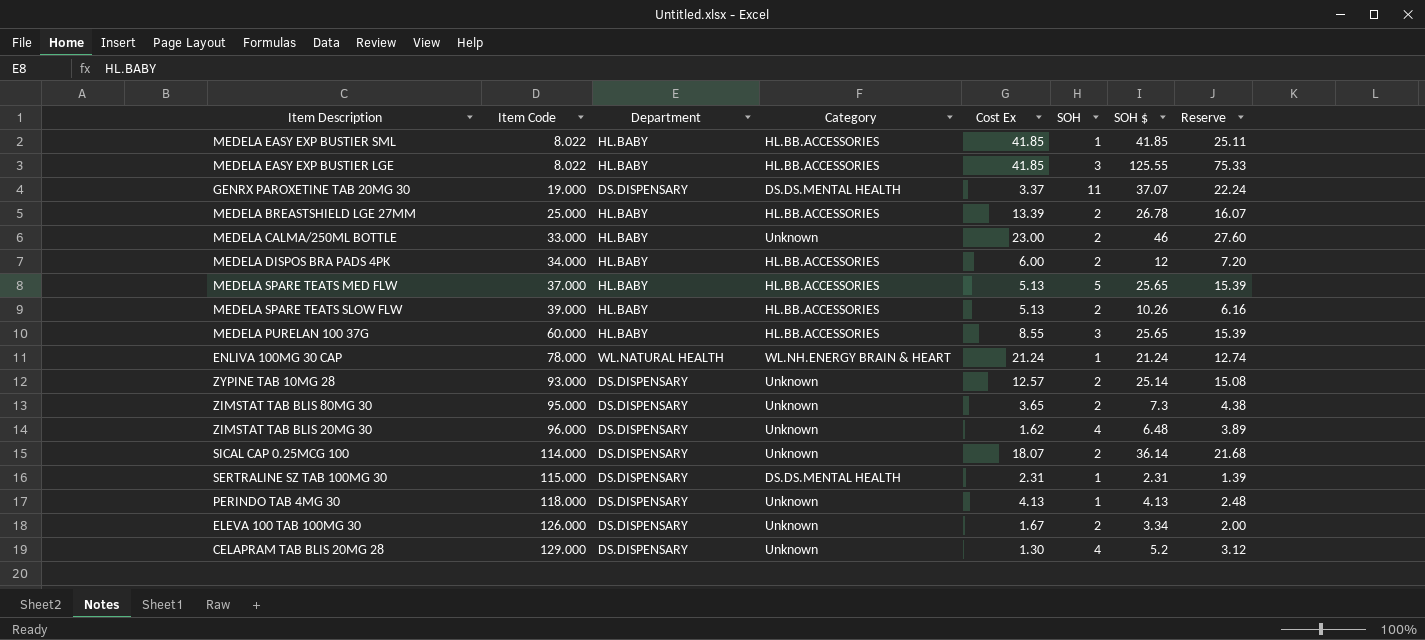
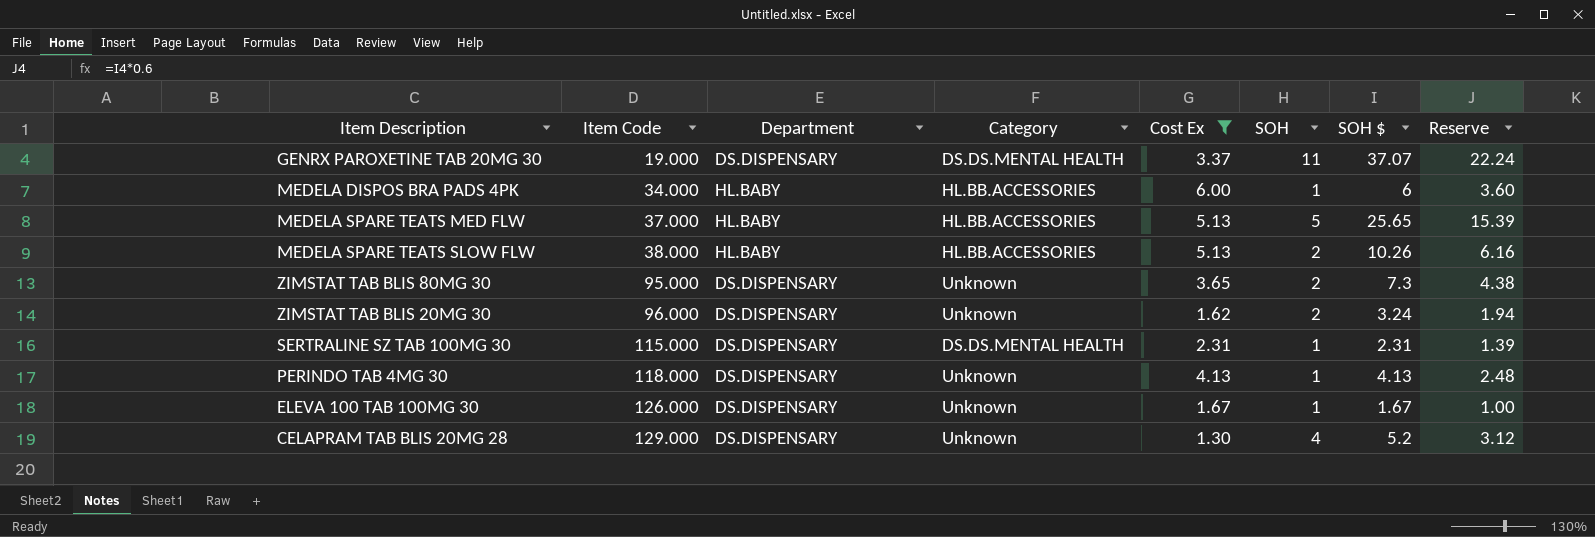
filter: none -> Cost Ex <= 6.00
MEDELA DISPOS BRA PADS 4PK | SOH: 2 -> 1
MEDELA DISPOS BRA PADS 4PK | SOH $: 12 -> 6
MEDELA DISPOS BRA PADS 4PK | Reserve: 7.20 -> 3.60
MEDELA SPARE TEATS SLOW FLW | Item Code: 39.000 -> 38.000
ZIMSTAT TAB BLIS 20MG 30 | SOH: 4 -> 2
ZIMSTAT TAB BLIS 20MG 30 | SOH $: 6.48 -> 3.24
ZIMSTAT TAB BLIS 20MG 30 | Reserve: 3.89 -> 1.94
ELEVA 100 TAB 100MG 30 | SOH: 2 -> 1
ELEVA 100 TAB 100MG 30 | SOH $: 3.34 -> 1.67
ELEVA 100 TAB 100MG 30 | Reserve: 2.00 -> 1.00

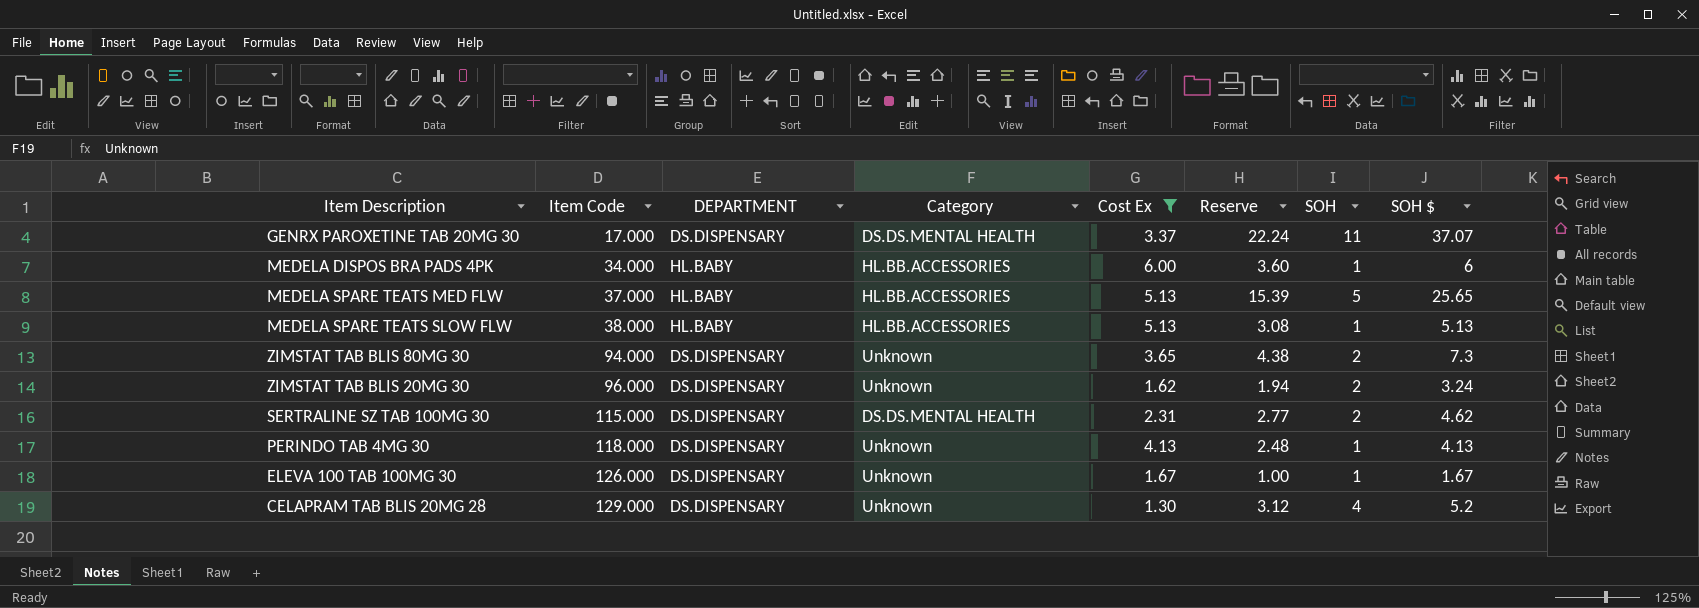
column name: Department -> DEPARTMENT
column Reserve | position: 8 -> 6
GENRX PAROXETINE TAB 20MG 30 | Item Code: 19.000 -> 17.000
MEDELA SPARE TEATS SLOW FLW | Reserve: 6.16 -> 3.08
MEDELA SPARE TEATS SLOW FLW | SOH: 2 -> 1
MEDELA SPARE TEATS SLOW FLW | SOH $: 10.26 -> 5.13
ZIMSTAT TAB BLIS 80MG 30 | Item Code: 95.000 -> 94.000
SERTRALINE SZ TAB 100MG 30 | Reserve: 1.39 -> 2.77
SERTRALINE SZ TAB 100MG 30 | SOH: 1 -> 2
SERTRALINE SZ TAB 100MG 30 | SOH $: 2.31 -> 4.62

